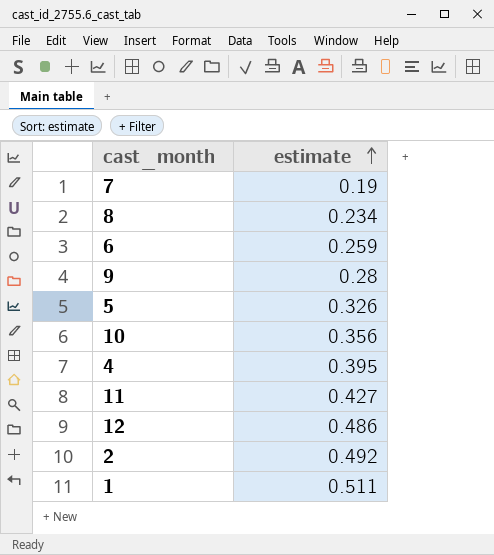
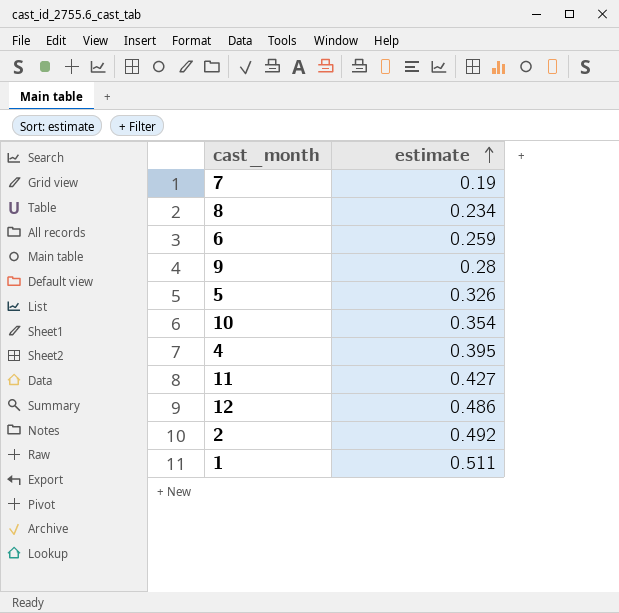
10 | estimate: 0.356 -> 0.354

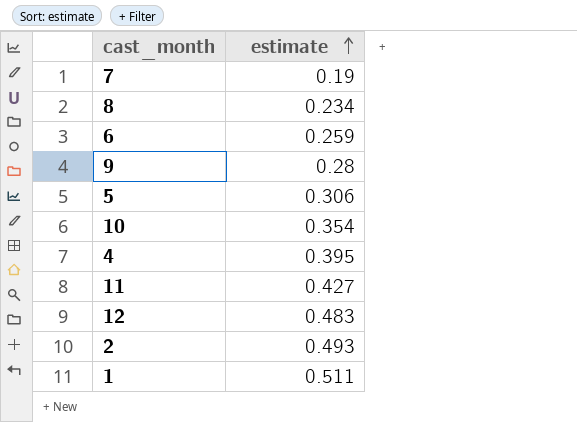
5 | estimate: 0.326 -> 0.306
12 | estimate: 0.486 -> 0.483
2 | estimate: 0.492 -> 0.493

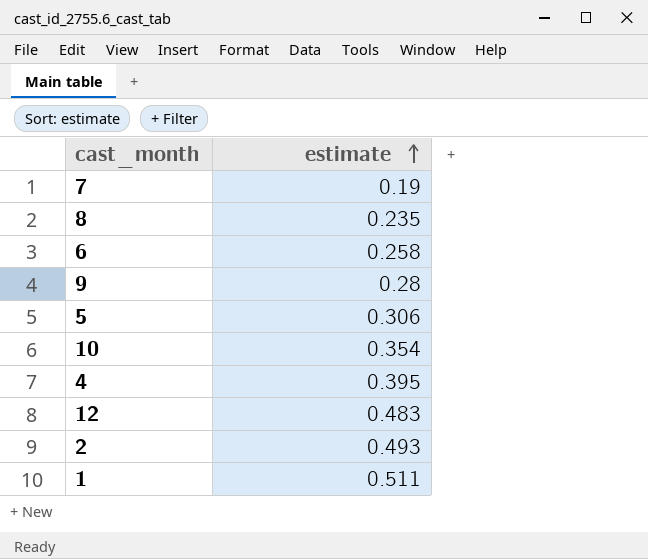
row 11: 0.427 -> none
8 | estimate: 0.234 -> 0.235
6 | estimate: 0.259 -> 0.258

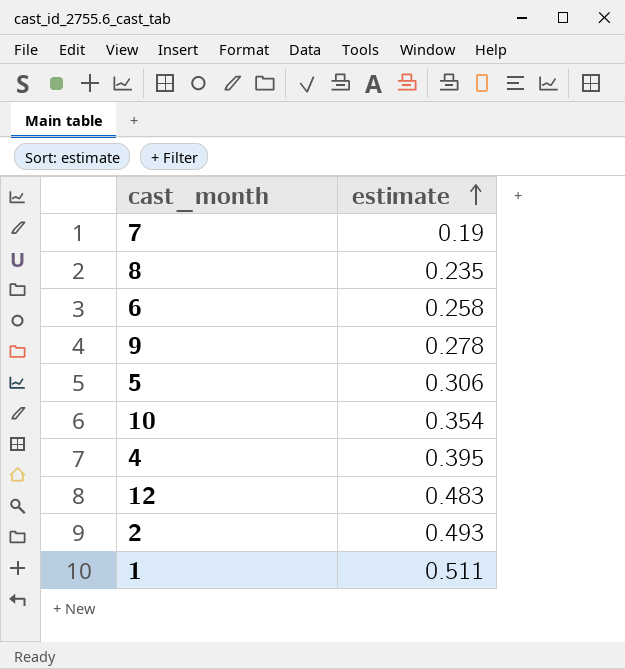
9 | estimate: 0.28 -> 0.278

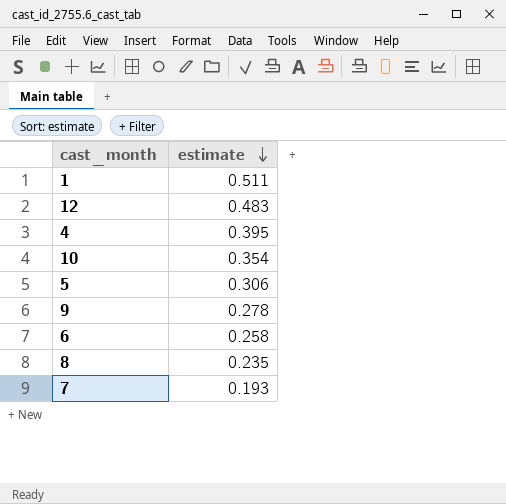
row order: estimate ascending -> estimate descending
row 2: 0.493 -> none
7 | estimate: 0.19 -> 0.193

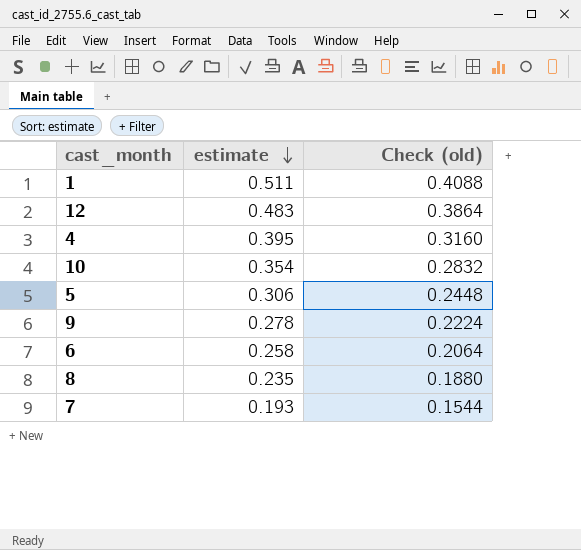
column Check (old) | formula: none -> [estimate] * 0.8

